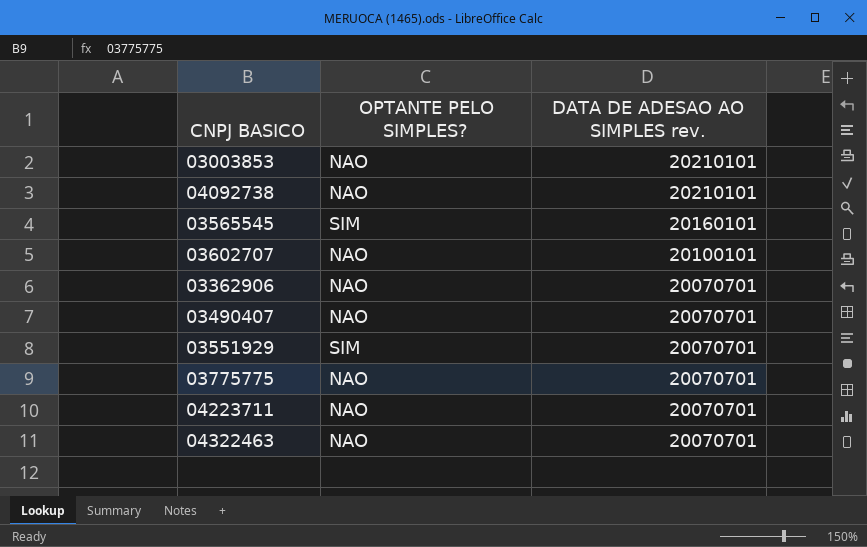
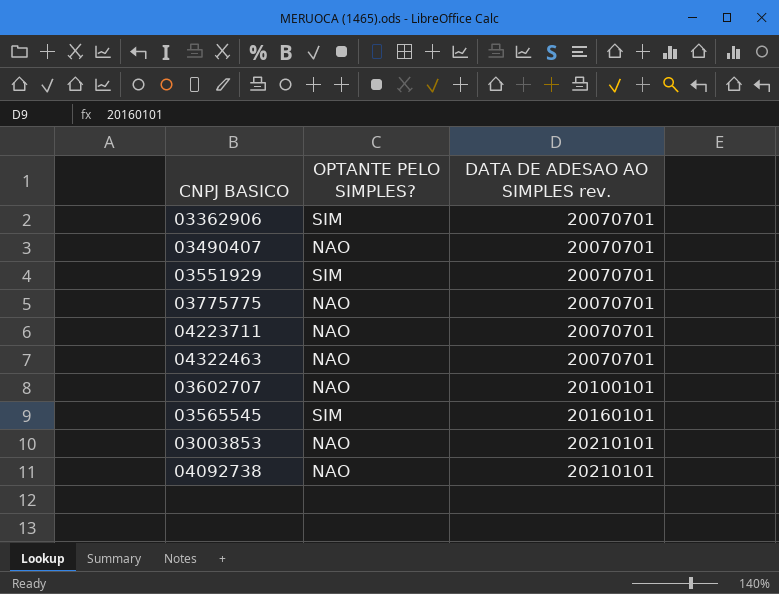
row order: DATA DE ADESAO AO SIMPLES rev. descending -> DATA DE ADESAO AO SIMPLES rev. ascending
03362906 | OPTANTE PELO SIMPLES?: NAO -> SIM

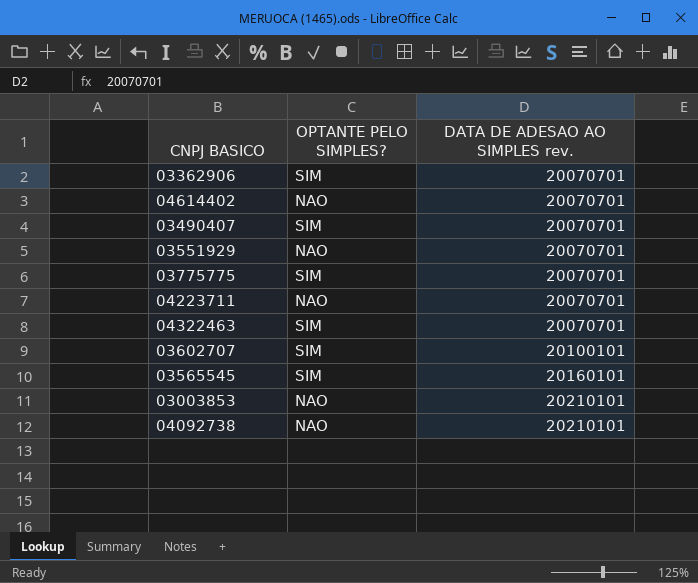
row 04614402: none -> NAO | 20070701
03490407 | OPTANTE PELO SIMPLES?: NAO -> SIM
03551929 | OPTANTE PELO SIMPLES?: SIM -> NAO
03775775 | OPTANTE PELO SIMPLES?: NAO -> SIM
04322463 | OPTANTE PELO SIMPLES?: NAO -> SIM
03602707 | OPTANTE PELO SIMPLES?: NAO -> SIM

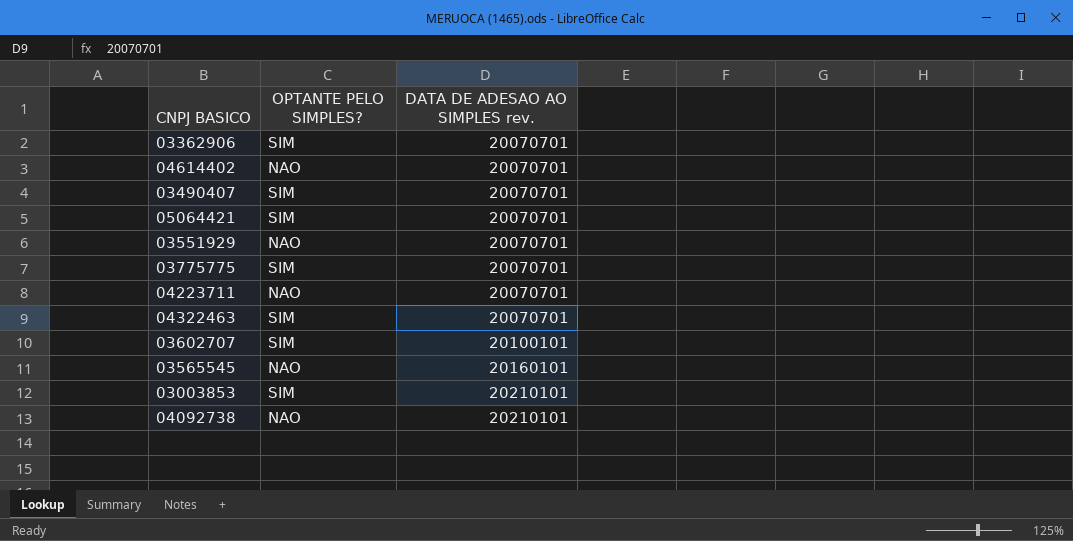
row 05064421: none -> SIM | 20070701
03565545 | OPTANTE PELO SIMPLES?: SIM -> NAO
03003853 | OPTANTE PELO SIMPLES?: NAO -> SIM

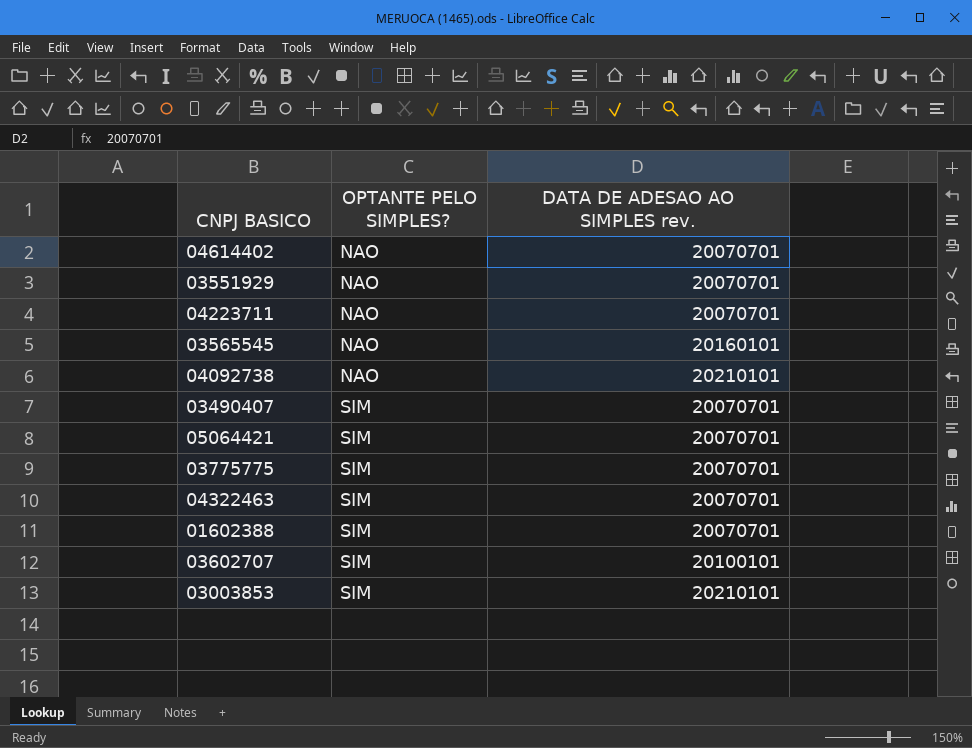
row order: DATA DE ADESAO AO SIMPLES rev. ascending -> OPTANTE PELO SIMPLES? ascending
row 03362906: SIM | 20070701 -> none
row 01602388: none -> SIM | 20070701

